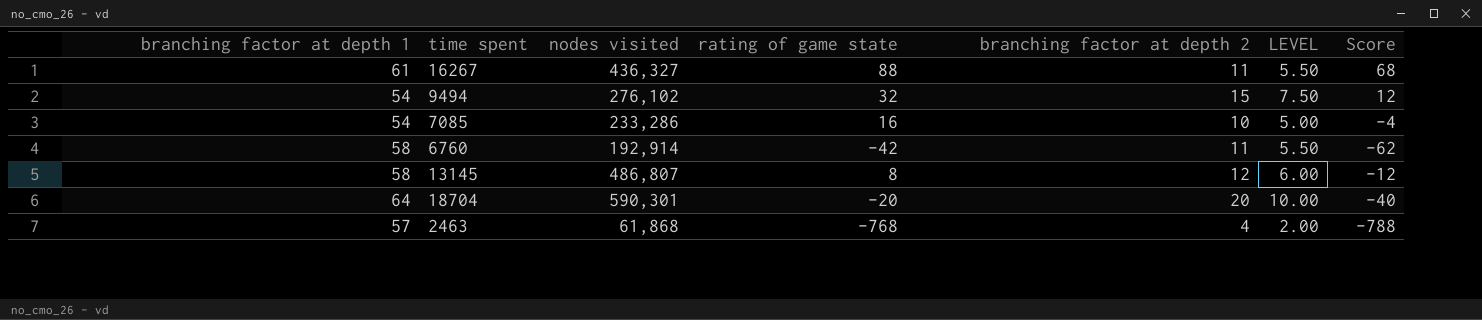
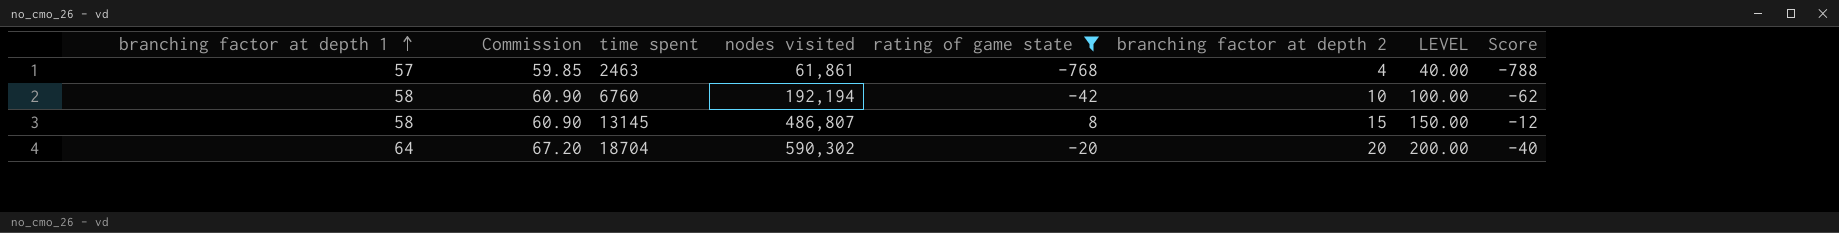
filter: none -> rating of game state <= 8
row order: none -> branching factor at depth 1 ascending
column Commission | formula: none -> [branching factor at depth 1] * 1.05
column LEVEL | formula: [branching factor at depth 2] * 0.5 -> [branching factor at depth 2] * 10
2463 | nodes visited: 61,868 -> 61,861
6760 | nodes visited: 192,914 -> 192,194
6760 | branching factor at depth 2: 11 -> 10
13145 | branching factor at depth 2: 12 -> 15
18704 | nodes visited: 590,301 -> 590,302

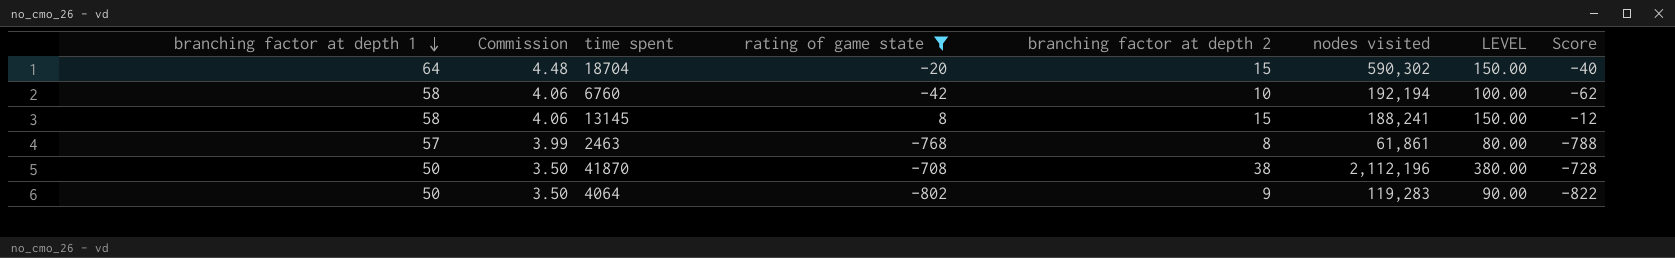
row order: branching factor at depth 1 ascending -> branching factor at depth 1 descending
column Commission | formula: [branching factor at depth 1] * 1.05 -> [branching factor at depth 1] * 0.07
column nodes visited | position: 4 -> 6
18704 | branching factor at depth 2: 20 -> 15
18704 | LEVEL: 200.00 -> 150.00
13145 | nodes visited: 486,807 -> 188,241
2463 | branching factor at depth 2: 4 -> 8
2463 | LEVEL: 40.00 -> 80.00
row 41870: none -> 50 | 3.50 | -708 | 38 | 2,112,196 | 380.00 | -728
row 4064: none -> 50 | 3.50 | -802 | 9 | 119,283 | 90.00 | -822

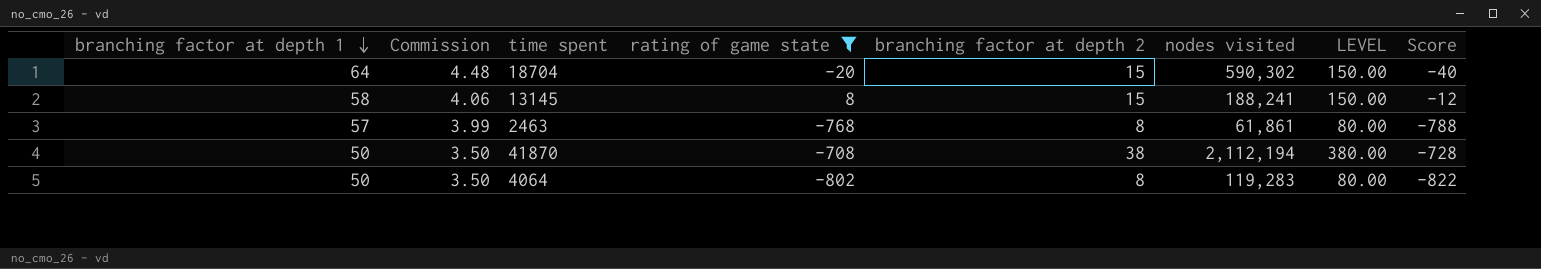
row 6760: 58 | 4.06 | -42 | 10 | 192,194 | 100.00 | -62 -> none
41870 | nodes visited: 2,112,196 -> 2,112,194
4064 | branching factor at depth 2: 9 -> 8
4064 | LEVEL: 90.00 -> 80.00

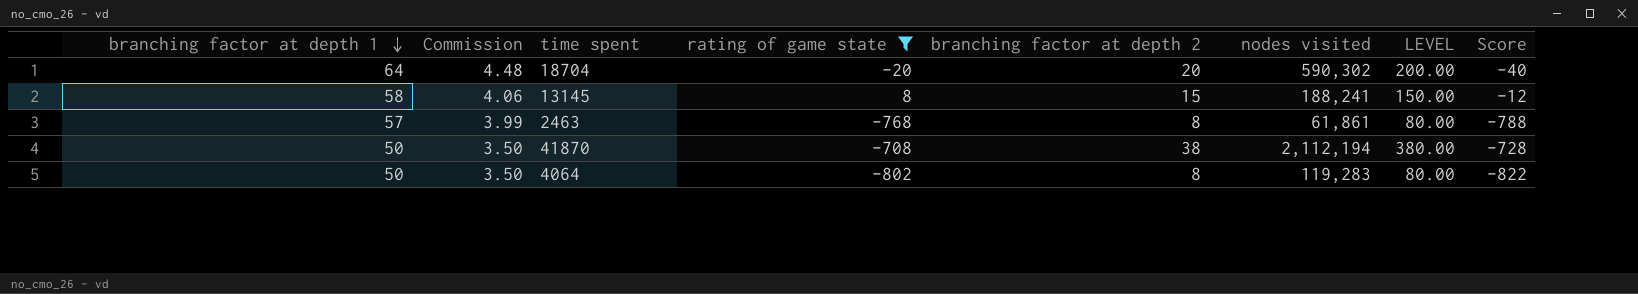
18704 | branching factor at depth 2: 15 -> 20
18704 | LEVEL: 150.00 -> 200.00

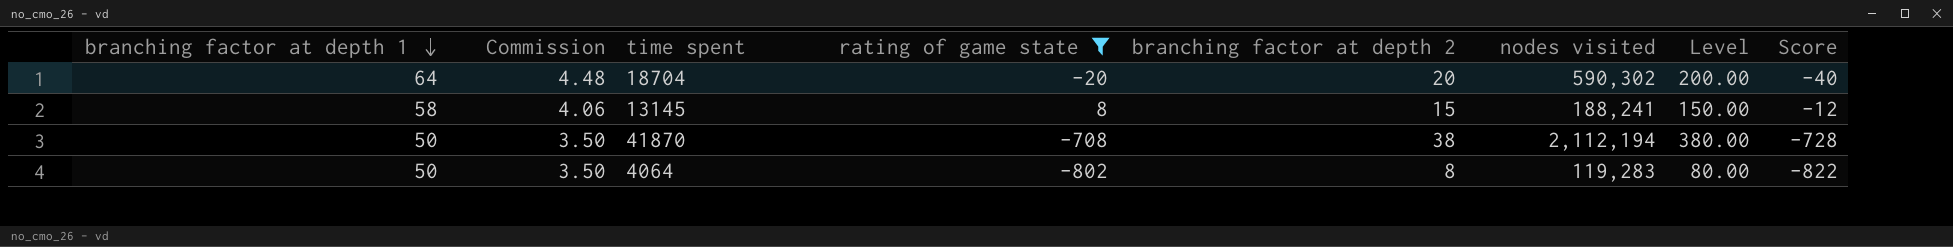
column name: LEVEL -> Level
row 2463: 57 | 3.99 | -768 | 8 | 61,861 | 80.00 | -788 -> none

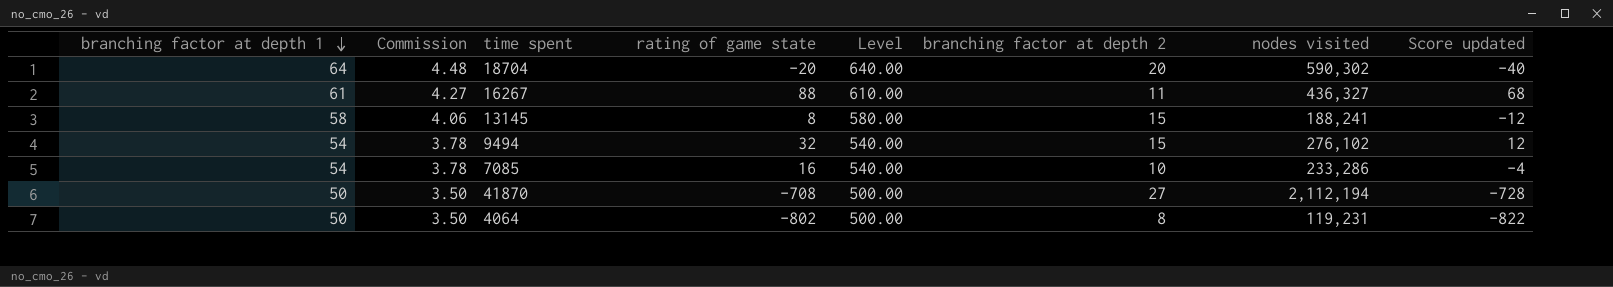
filter: rating of game state <= 8 -> none
column Level | formula: [branching factor at depth 2] * 10 -> [branching factor at depth 1] * 10
column Level | position: 7 -> 5
column name: Score -> Score updated
41870 | branching factor at depth 2: 38 -> 27
4064 | nodes visited: 119,283 -> 119,231

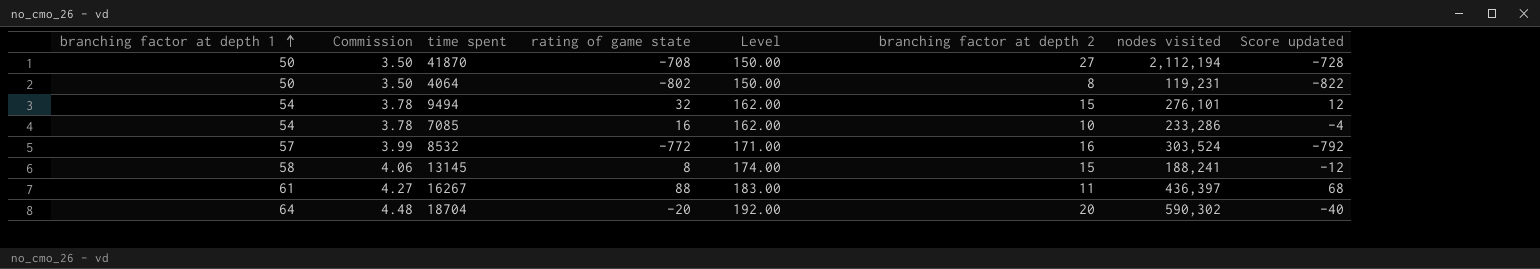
row order: branching factor at depth 1 descending -> branching factor at depth 1 ascending
column Level | formula: [branching factor at depth 1] * 10 -> [branching factor at depth 1] * 3
9494 | nodes visited: 276,102 -> 276,101
row 8532: none -> 57 | 3.99 | -772 | 171.00 | 16 | 303,524 | -792
16267 | nodes visited: 436,327 -> 436,397

